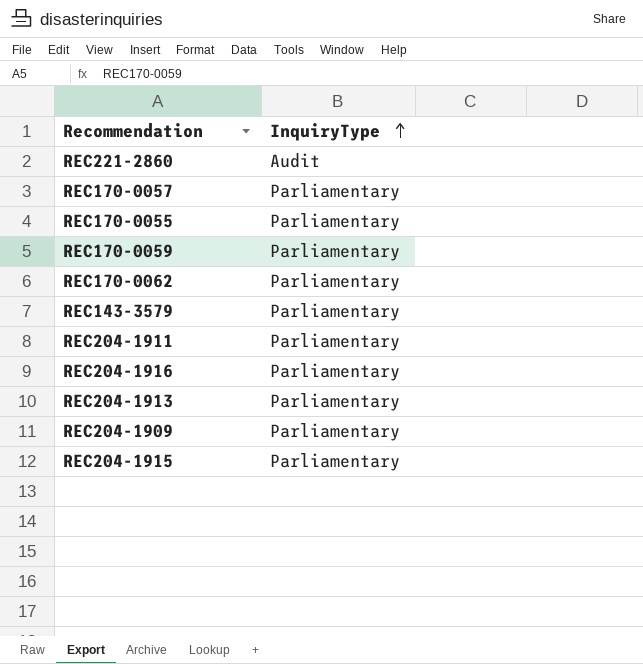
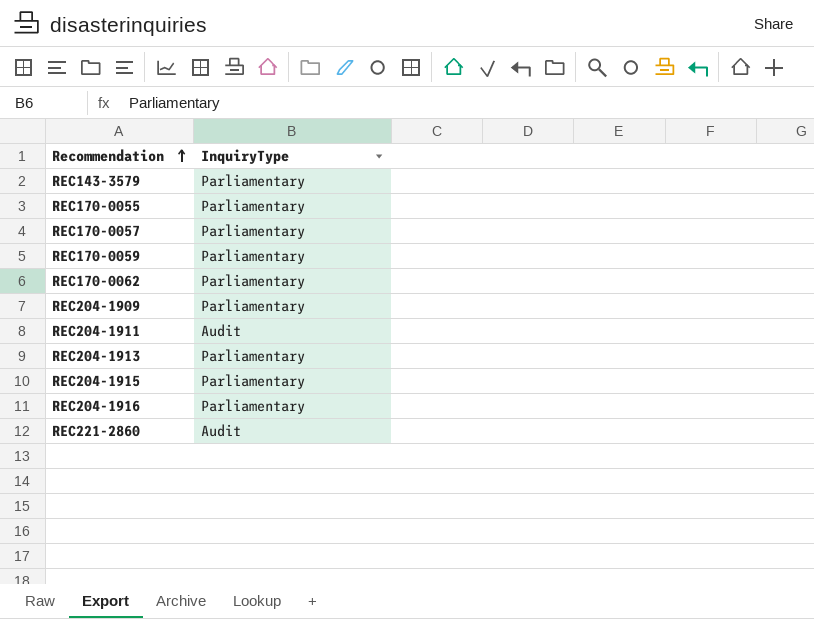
row order: InquiryType ascending -> Recommendation ascending
REC204-1911 | InquiryType: Parliamentary -> Audit

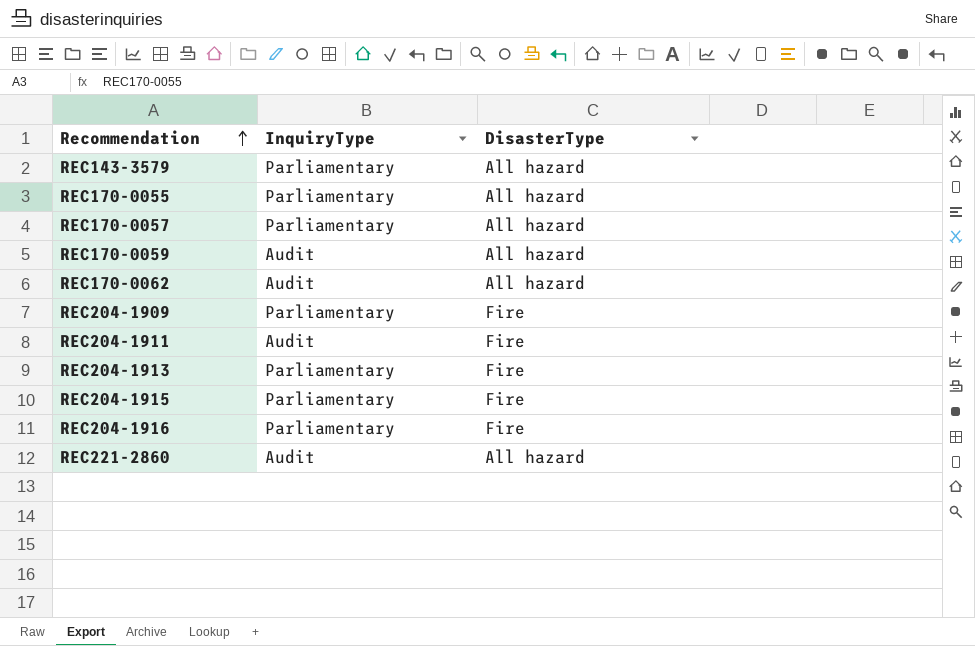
column DisasterType | position: none -> 3
REC170-0059 | InquiryType: Parliamentary -> Audit
REC170-0062 | InquiryType: Parliamentary -> Audit

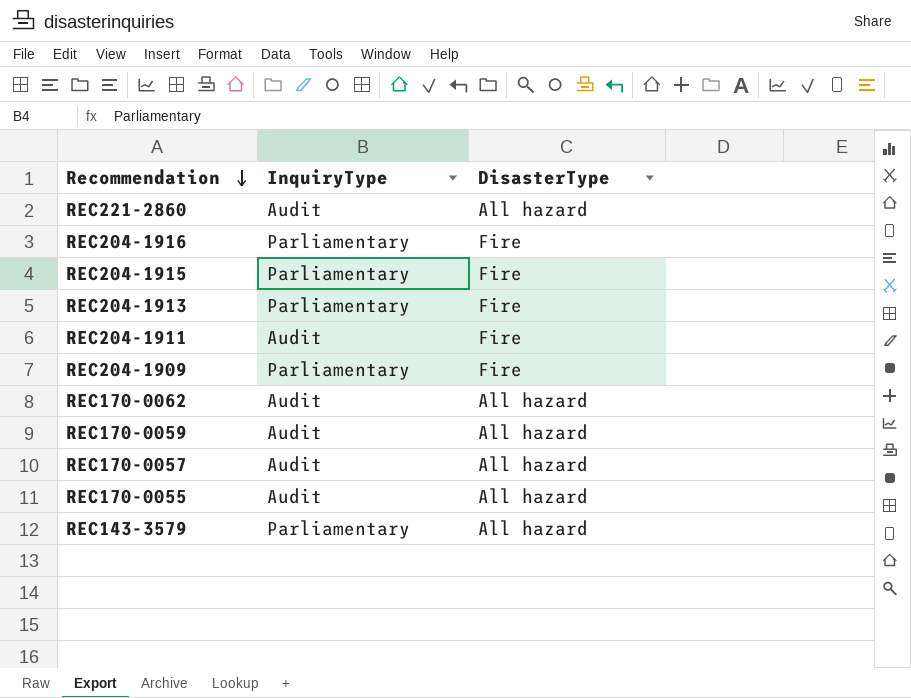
row order: Recommendation ascending -> Recommendation descending
REC170-0057 | InquiryType: Parliamentary -> Audit
REC170-0055 | InquiryType: Parliamentary -> Audit

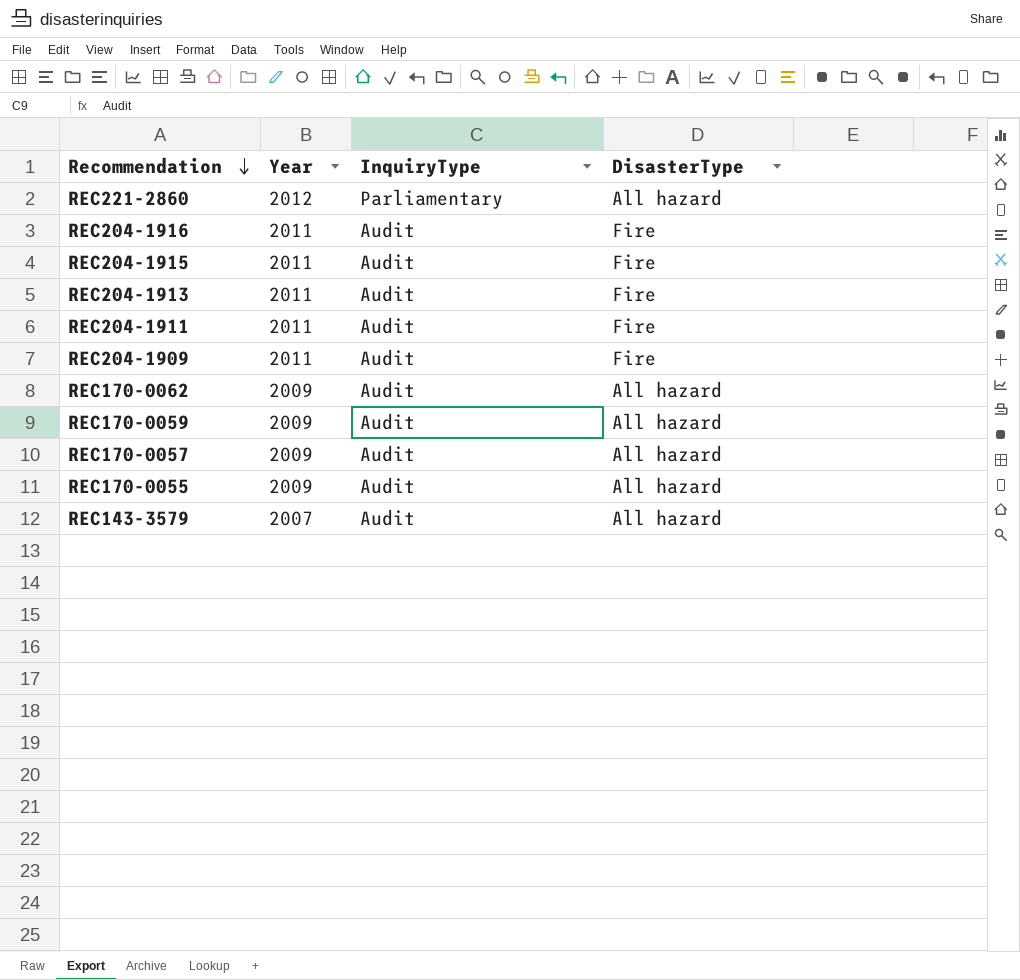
column Year | position: none -> 2
REC221-2860 | InquiryType: Audit -> Parliamentary
REC204-1916 | InquiryType: Parliamentary -> Audit
REC204-1915 | InquiryType: Parliamentary -> Audit
REC204-1913 | InquiryType: Parliamentary -> Audit
REC204-1909 | InquiryType: Parliamentary -> Audit
REC143-3579 | InquiryType: Parliamentary -> Audit

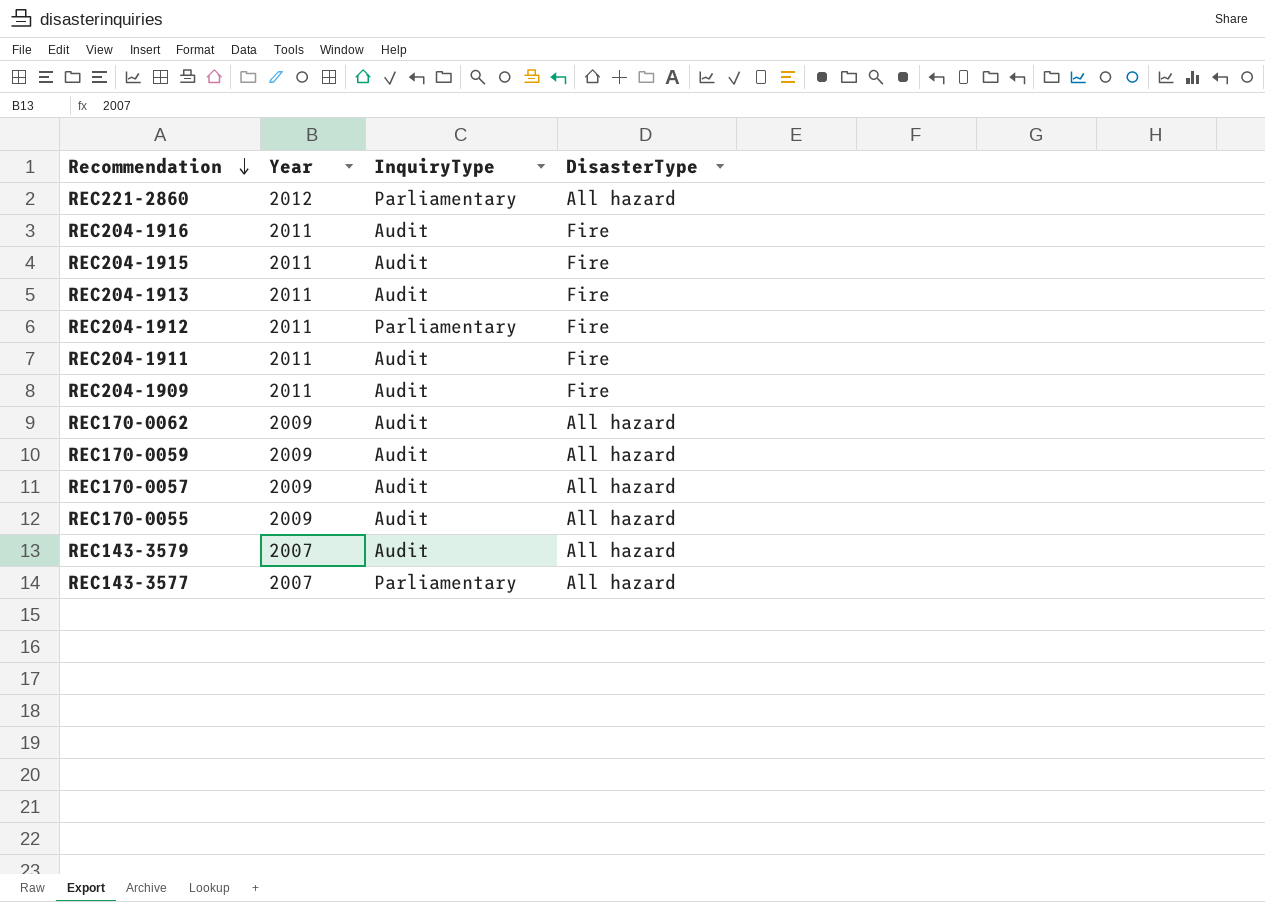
row REC204-1912: none -> 2011 | Parliamentary | Fire
row REC143-3577: none -> 2007 | Parliamentary | All hazard

